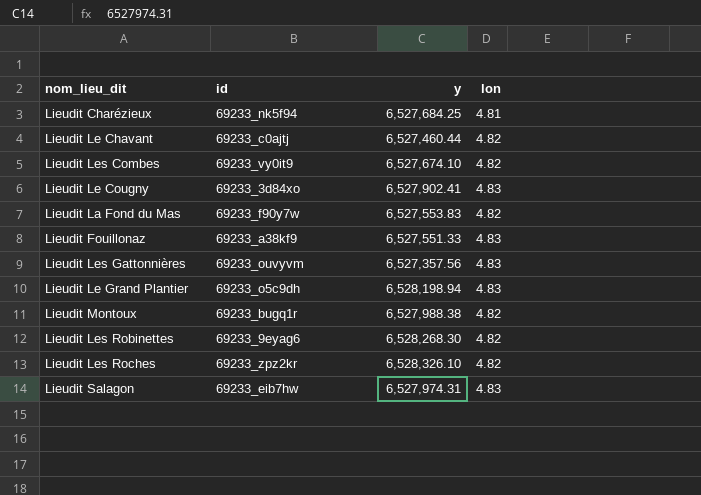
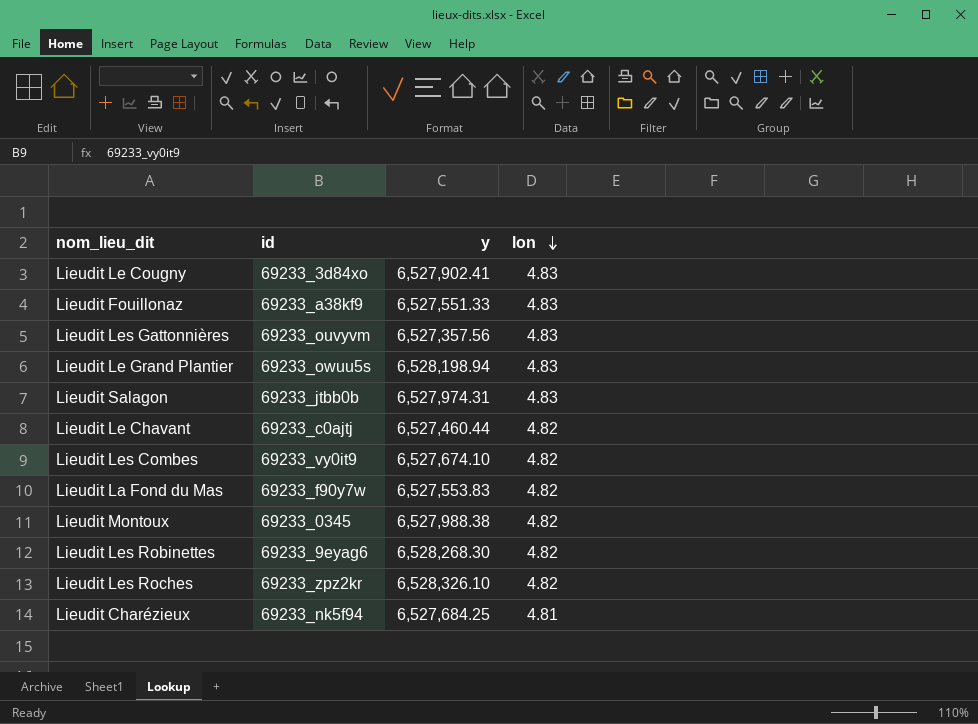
row order: none -> lon descending
Lieudit Le Grand Plantier | id: 69233_o5c9dh -> 69233_owuu5s
Lieudit Salagon | id: 69233_eib7hw -> 69233_jtbb0b
Lieudit Montoux | id: 69233_bugq1r -> 69233_0345

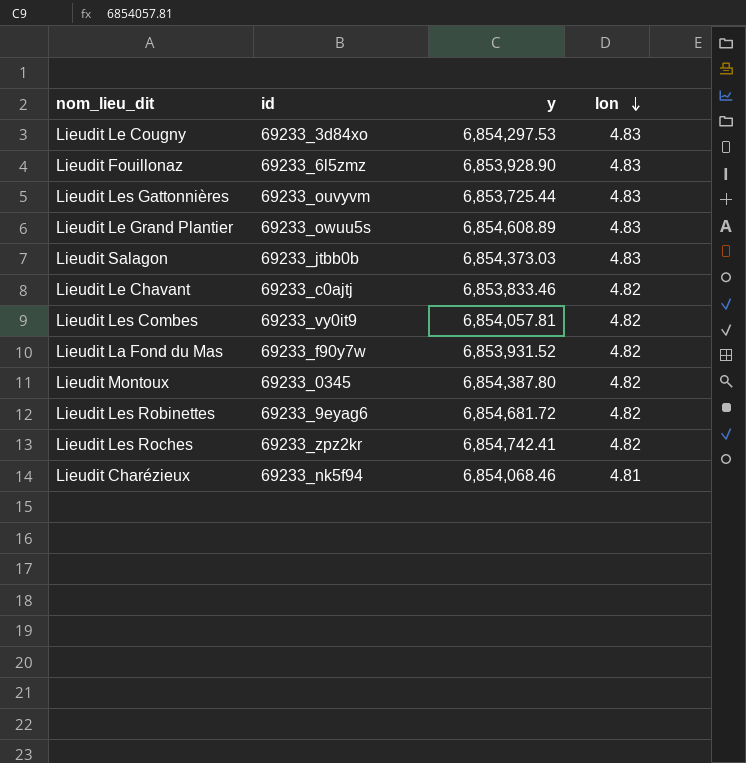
Lieudit Le Cougny | y: 6,527,902.41 -> 6,854,297.53
Lieudit Fouillonaz | id: 69233_a38kf9 -> 69233_6l5zmz
Lieudit Fouillonaz | y: 6,527,551.33 -> 6,853,928.90
Lieudit Les Gattonnières | y: 6,527,357.56 -> 6,853,725.44
Lieudit Le Grand Plantier | y: 6,528,198.94 -> 6,854,608.89
Lieudit Salagon | y: 6,527,974.31 -> 6,854,373.03
Lieudit Le Chavant | y: 6,527,460.44 -> 6,853,833.46
Lieudit Les Combes | y: 6,527,674.10 -> 6,854,057.81
Lieudit La Fond du Mas | y: 6,527,553.83 -> 6,853,931.52
Lieudit Montoux | y: 6,527,988.38 -> 6,854,387.80
Lieudit Les Robinettes | y: 6,528,268.30 -> 6,854,681.72
Lieudit Les Roches | y: 6,528,326.10 -> 6,854,742.41
Lieudit Charézieux | y: 6,527,684.25 -> 6,854,068.46

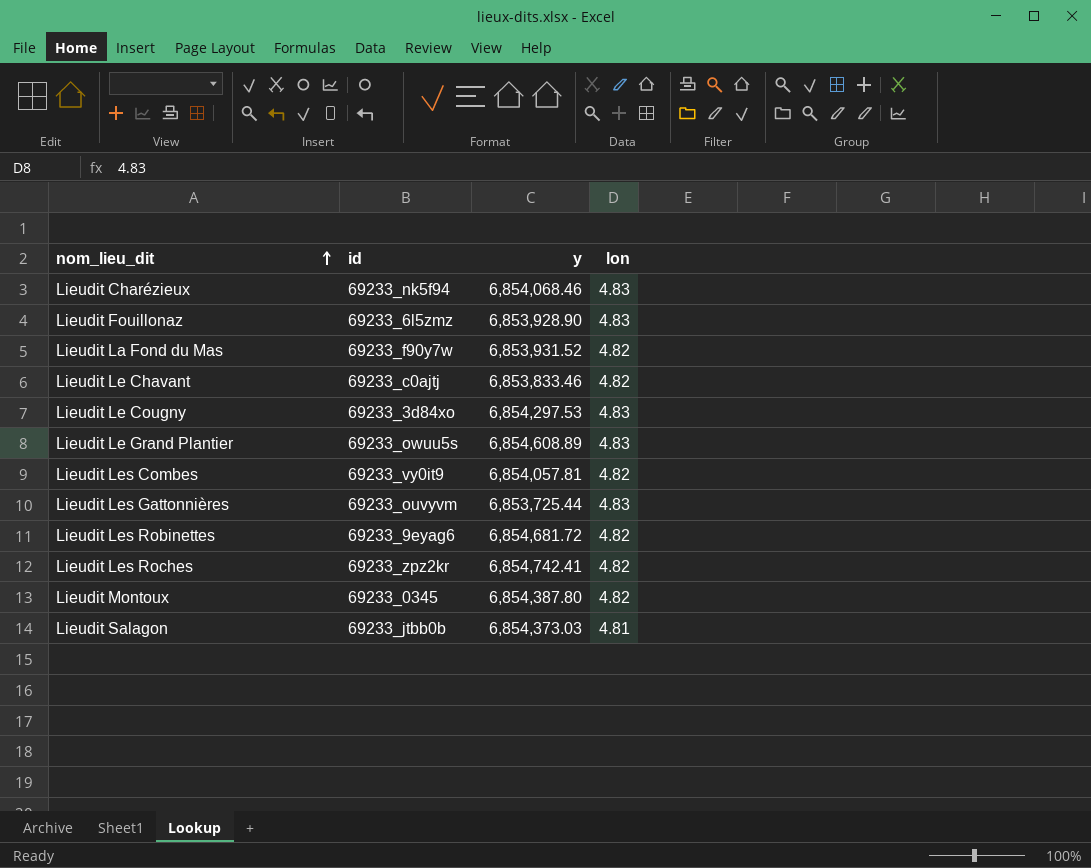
row order: lon descending -> nom_lieu_dit ascending
Lieudit Charézieux | lon: 4.81 -> 4.83
Lieudit Salagon | lon: 4.83 -> 4.81

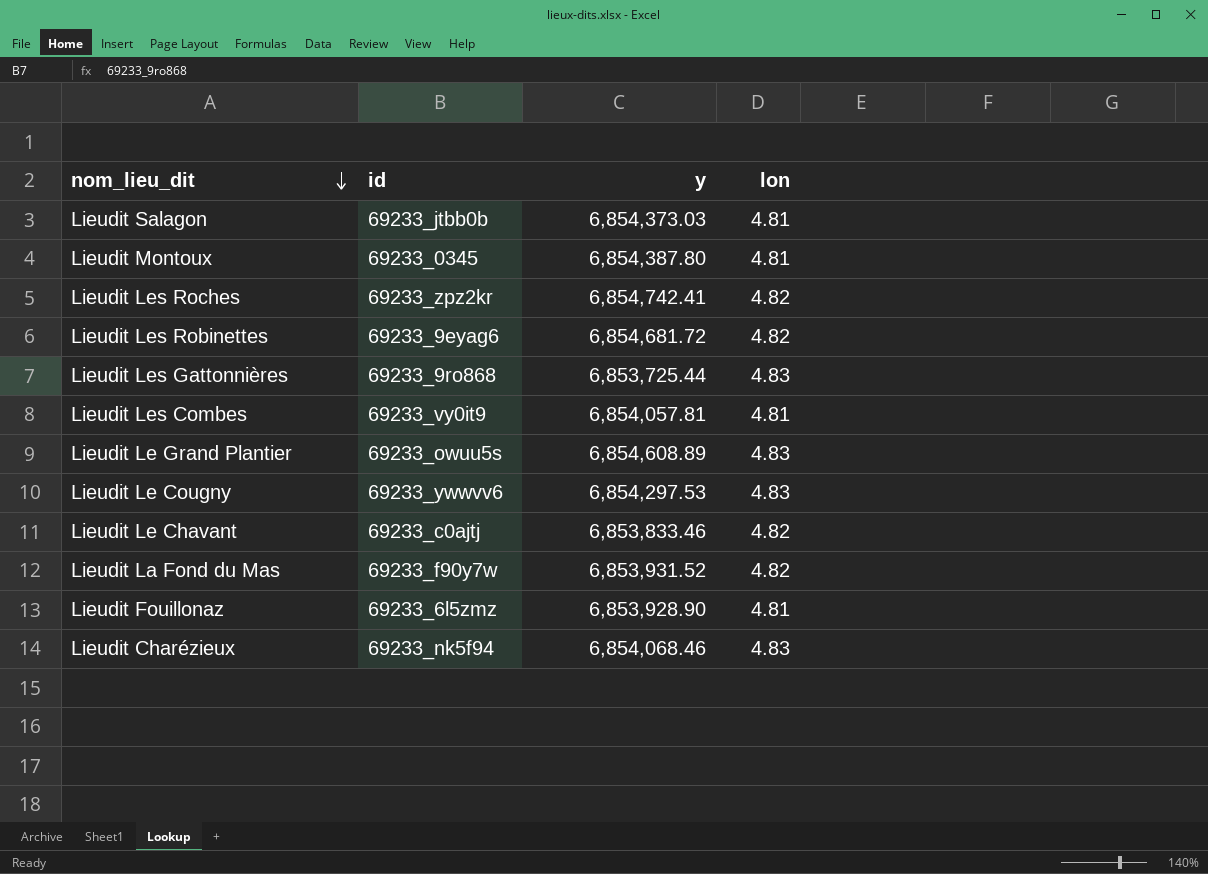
row order: nom_lieu_dit ascending -> nom_lieu_dit descending
Lieudit Montoux | lon: 4.82 -> 4.81
Lieudit Les Gattonnières | id: 69233_ouvyvm -> 69233_9ro868
Lieudit Les Combes | lon: 4.82 -> 4.81
Lieudit Le Cougny | id: 69233_3d84xo -> 69233_ywwvv6
Lieudit Fouillonaz | lon: 4.83 -> 4.81

